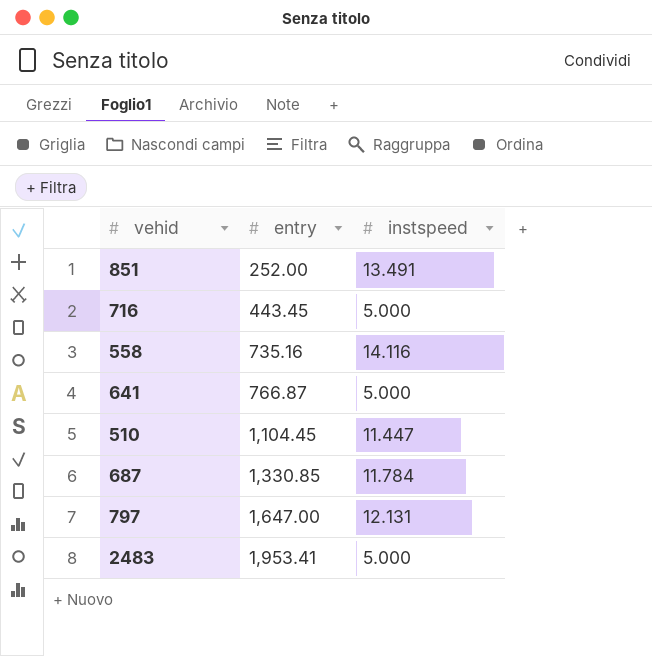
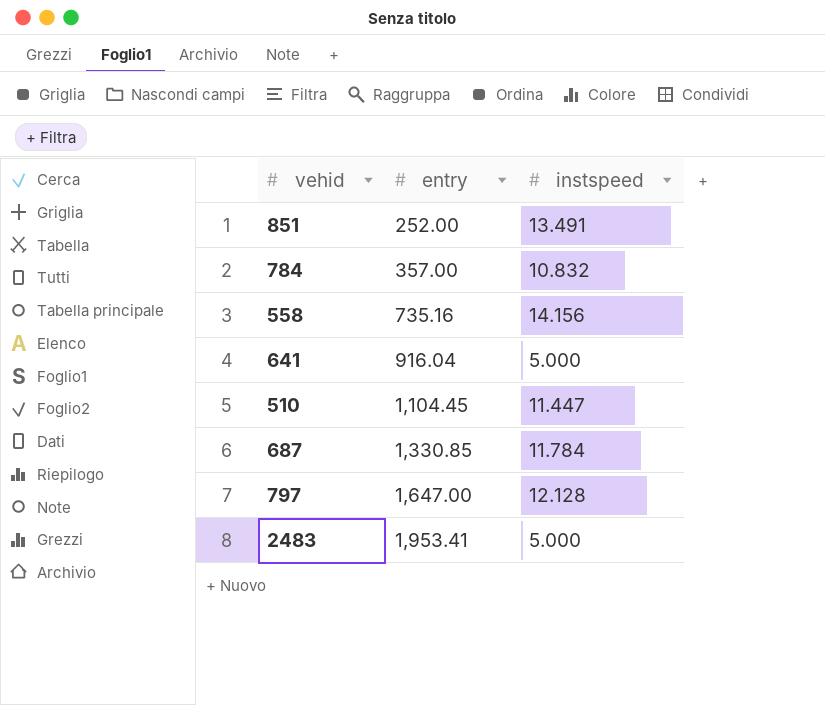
row 716: 443.45 | 5.000 -> none
row 784: none -> 357.00 | 10.832
558 | instspeed: 14.116 -> 14.156
641 | entry: 766.87 -> 916.04
797 | instspeed: 12.131 -> 12.128

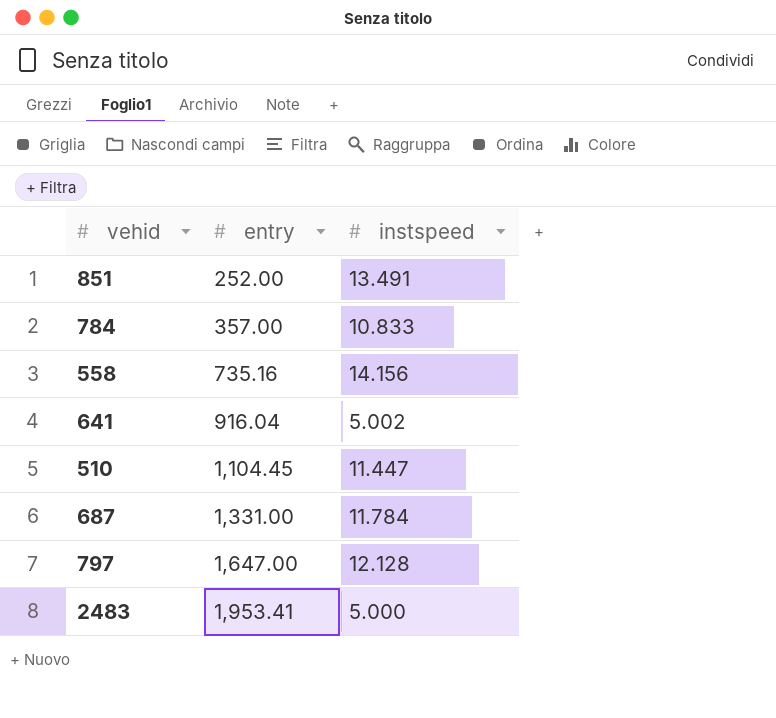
784 | instspeed: 10.832 -> 10.833
641 | instspeed: 5.000 -> 5.002
687 | entry: 1,330.85 -> 1,331.00

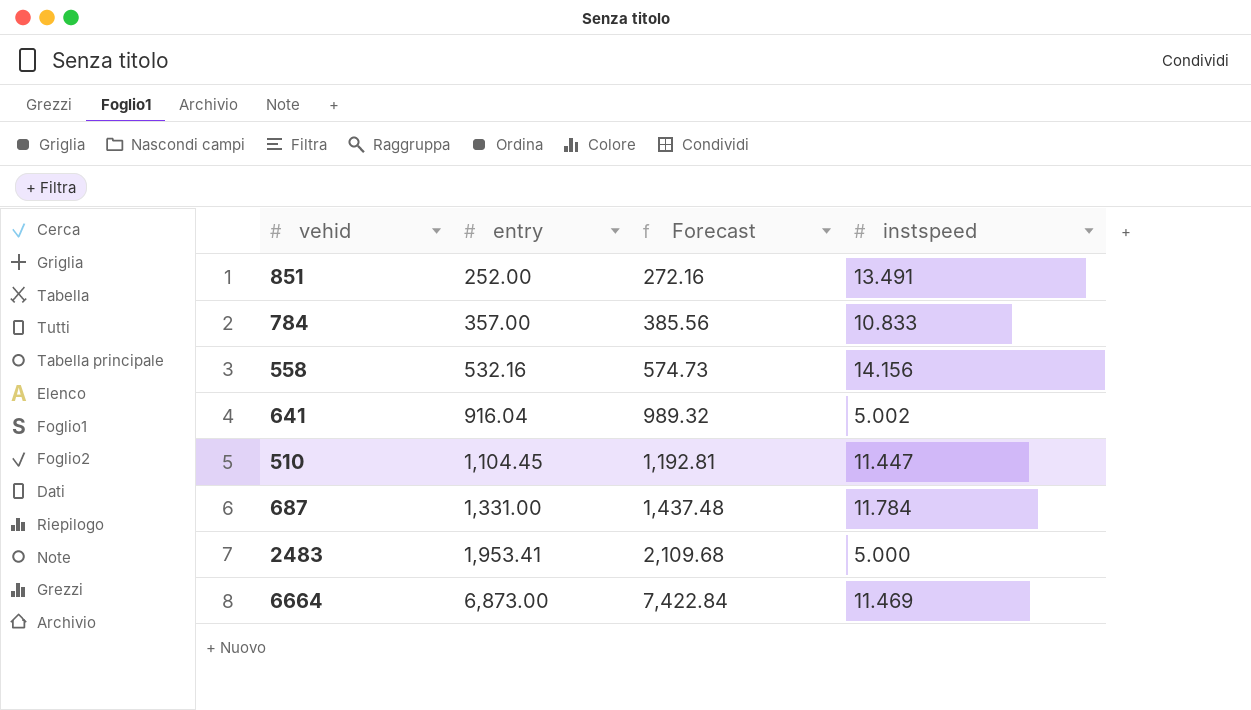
column Forecast | formula: none -> [entry] * 1.08
row 797: 1,647.00 | 12.128 -> none
558 | entry: 735.16 -> 532.16
row 6664: none -> 6,873.00 | 7,422.84 | 11.469

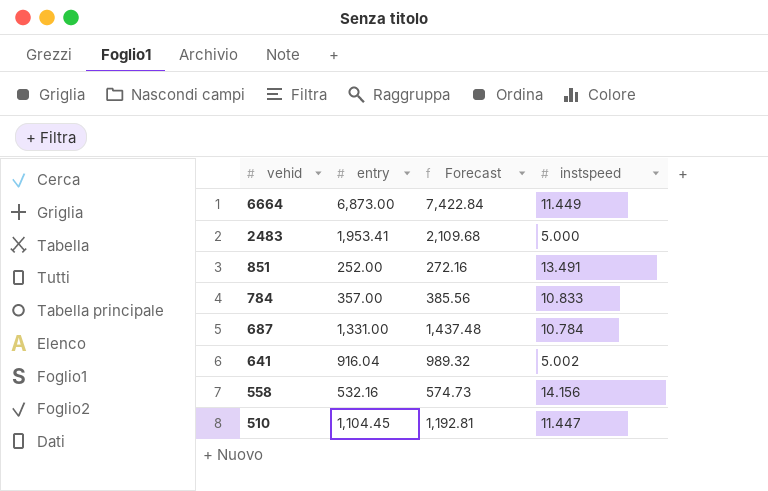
row order: entry ascending -> vehid descending
6664 | instspeed: 11.469 -> 11.449
687 | instspeed: 11.784 -> 10.784

